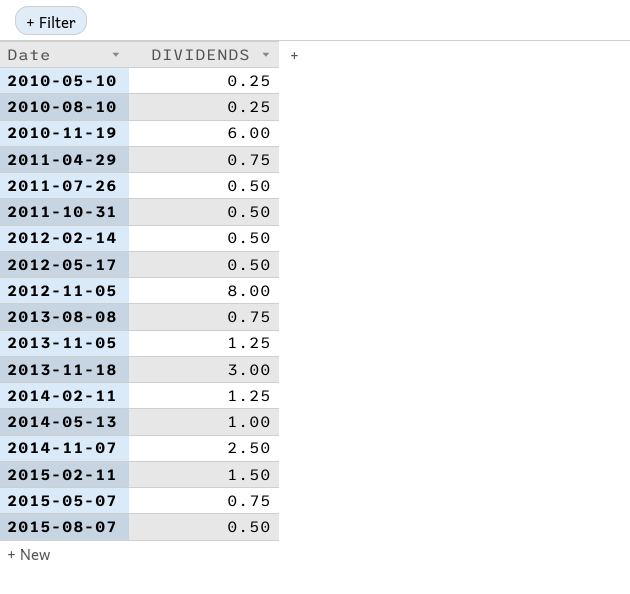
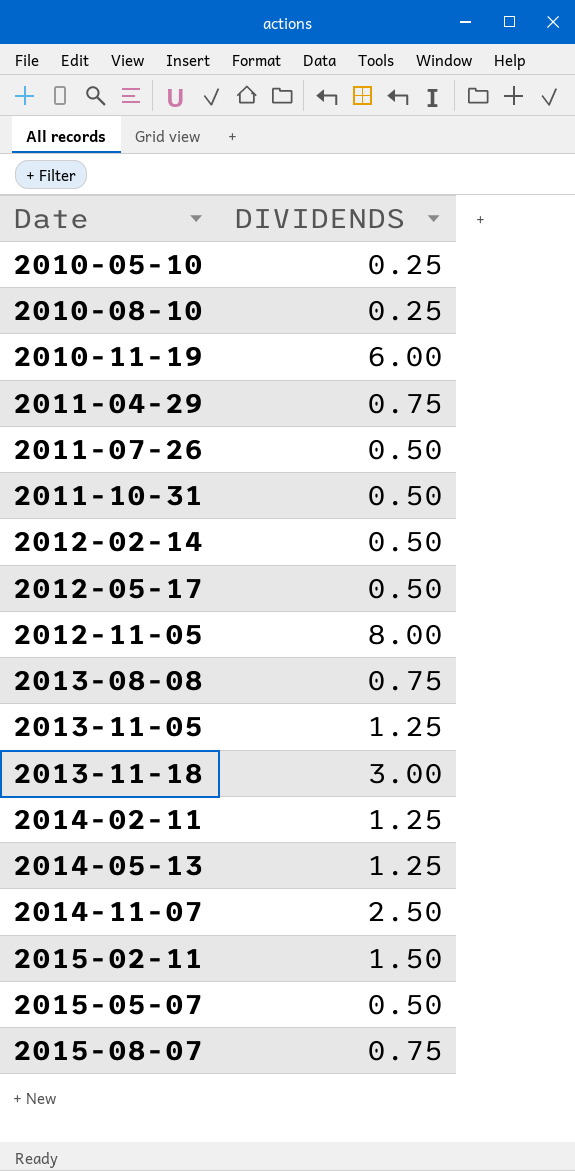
2014-05-13 | DIVIDENDS: 1.00 -> 1.25
2015-05-07 | DIVIDENDS: 0.75 -> 0.50
2015-08-07 | DIVIDENDS: 0.50 -> 0.75

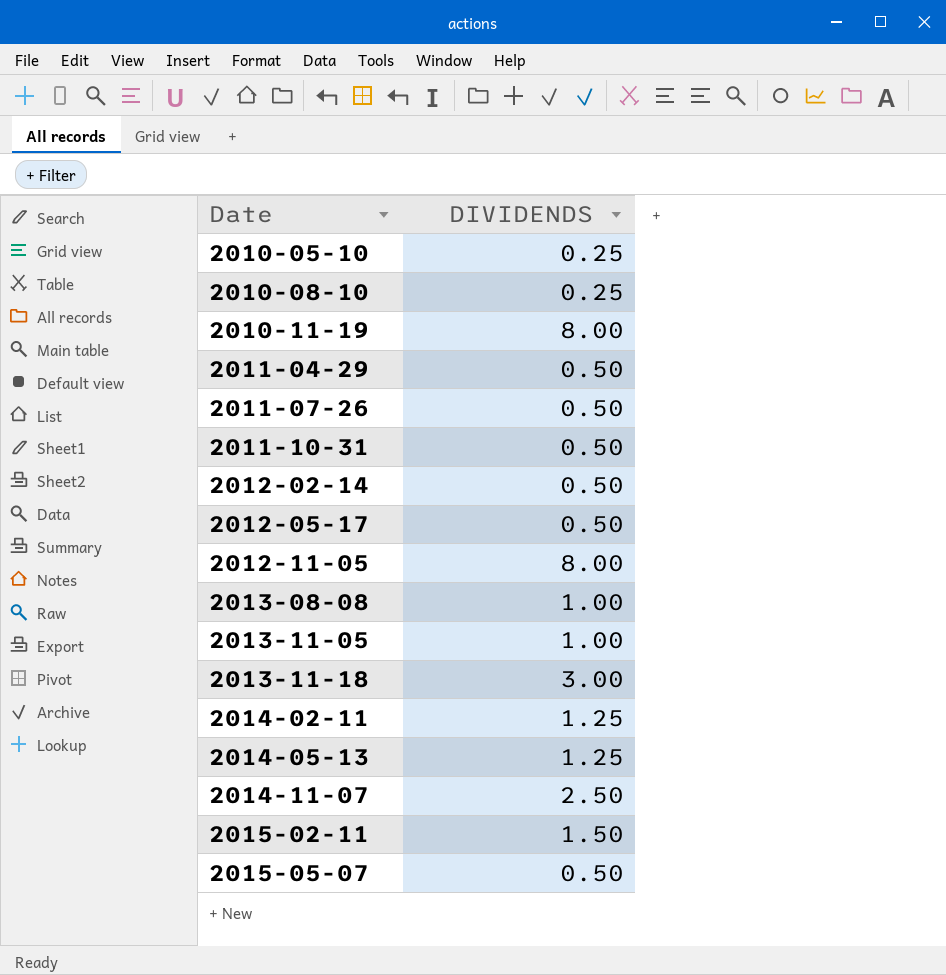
row 2015-08-07: 0.75 -> none
2010-11-19 | DIVIDENDS: 6.00 -> 8.00
2011-04-29 | DIVIDENDS: 0.75 -> 0.50
2013-08-08 | DIVIDENDS: 0.75 -> 1.00
2013-11-05 | DIVIDENDS: 1.25 -> 1.00

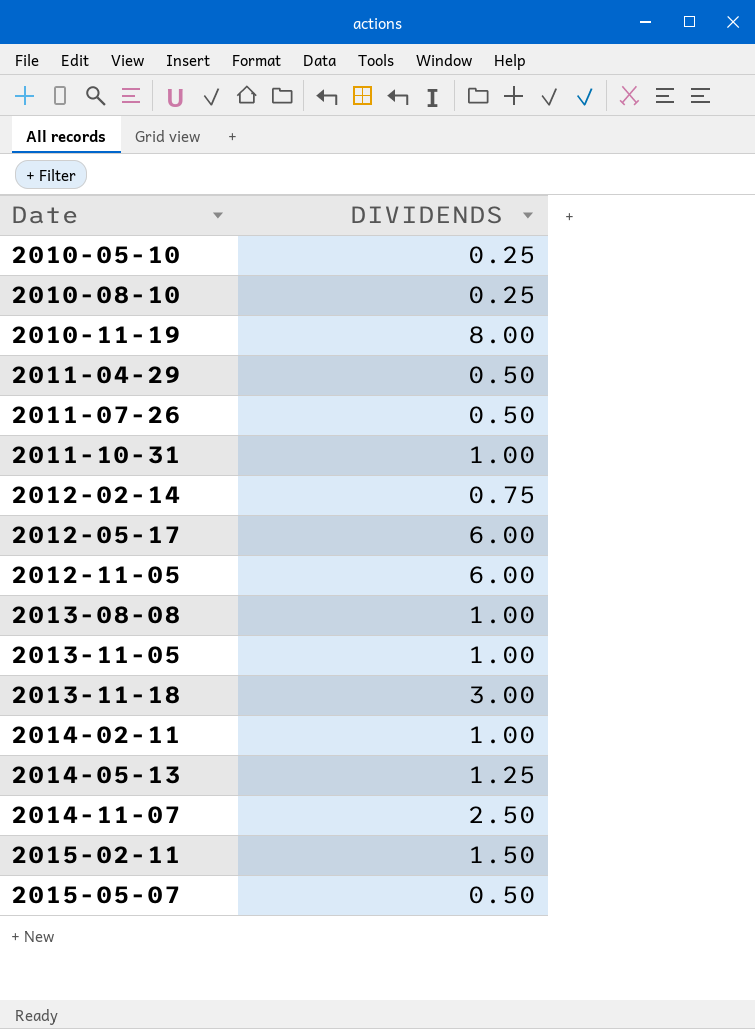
2011-10-31 | DIVIDENDS: 0.50 -> 1.00
2012-02-14 | DIVIDENDS: 0.50 -> 0.75
2012-05-17 | DIVIDENDS: 0.50 -> 6.00
2012-11-05 | DIVIDENDS: 8.00 -> 6.00
2014-02-11 | DIVIDENDS: 1.25 -> 1.00

